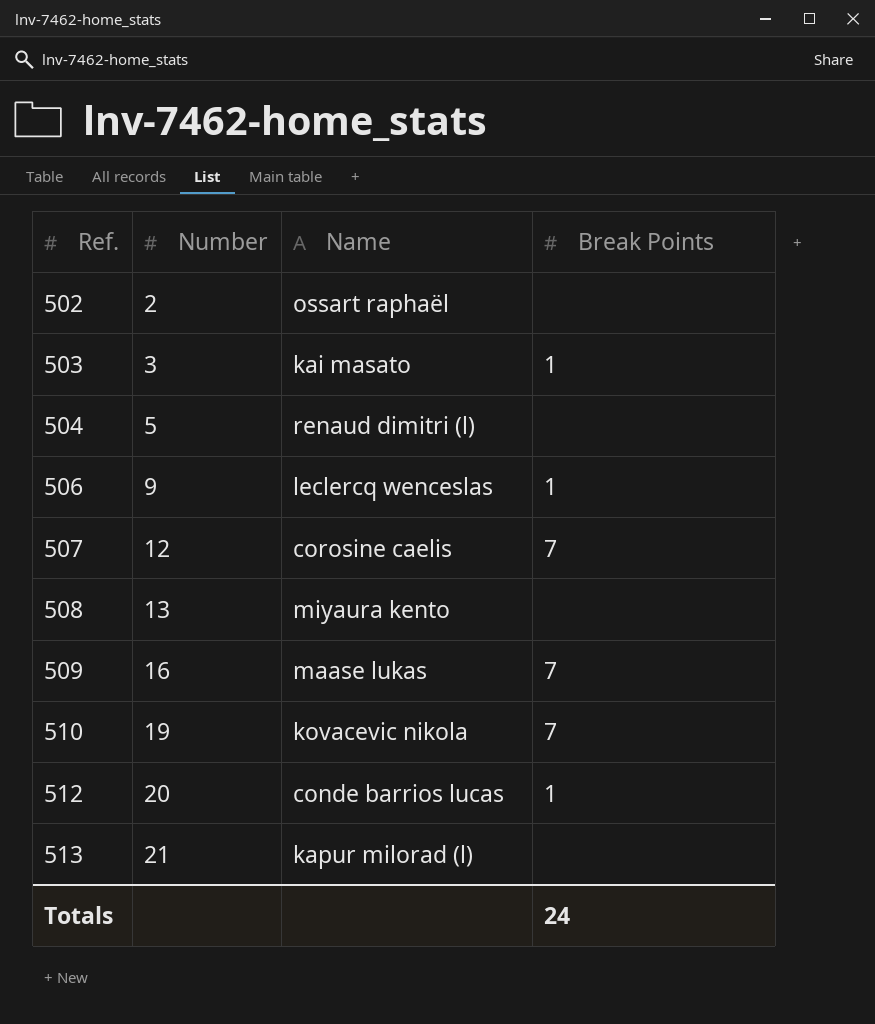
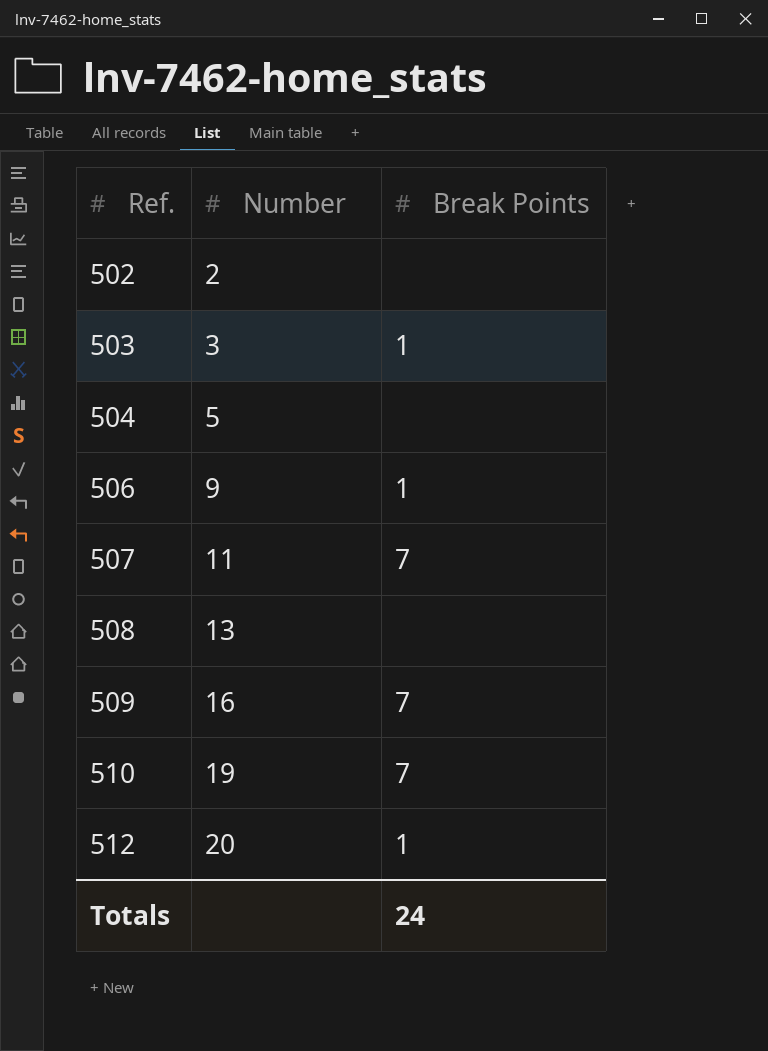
column Name | position: 3 -> none
row 513: 21 | kapur milorad (l) | none -> none
507 | Number: 12 -> 11

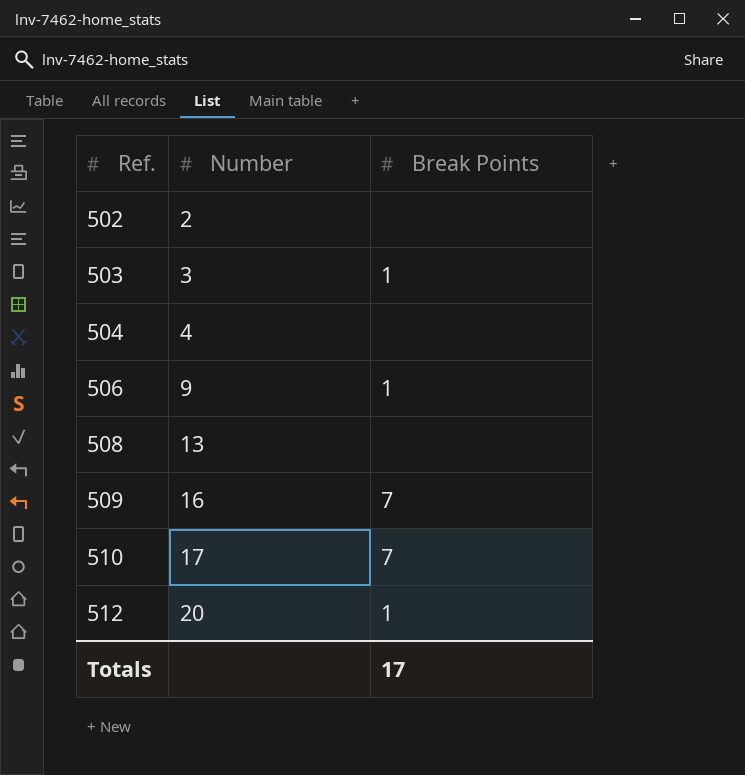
row 507: 11 | 7 -> none
504 | Number: 5 -> 4
510 | Number: 19 -> 17
Totals | Break Points: 24 -> 17

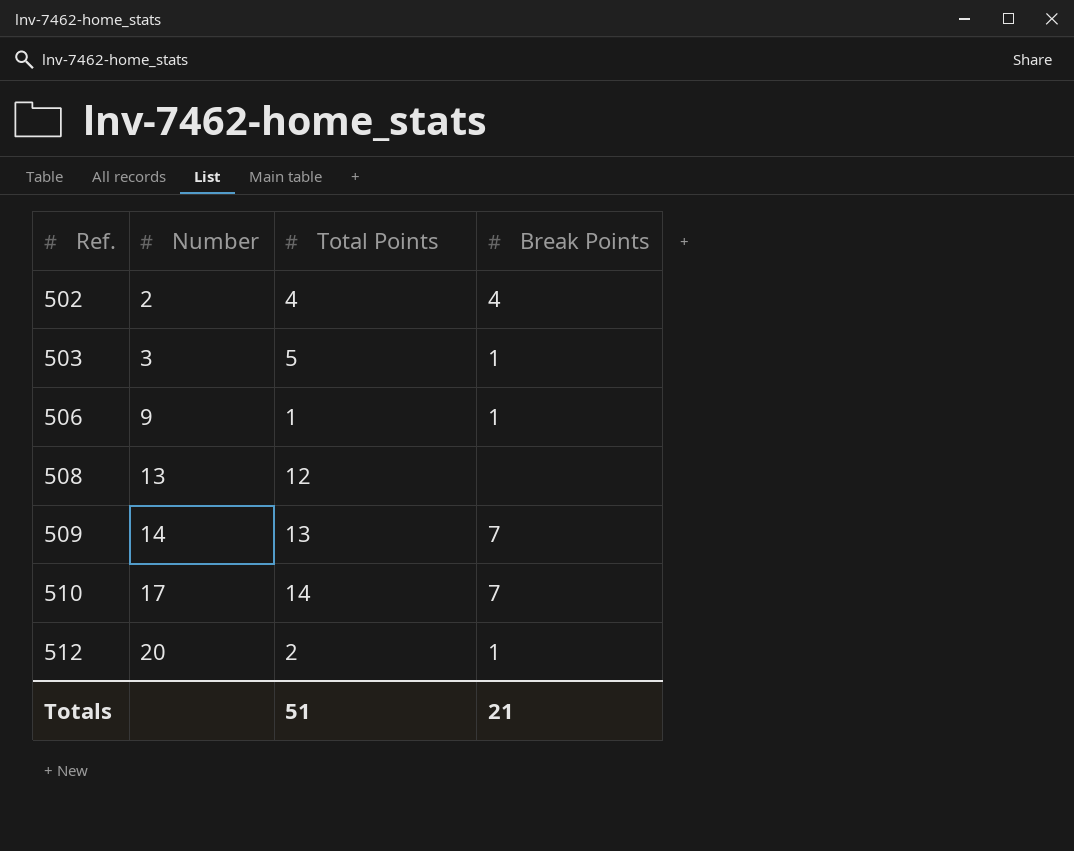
column Total Points | position: none -> 3
row 504: 4 | none -> none
502 | Break Points: none -> 4
509 | Number: 16 -> 14
Totals | Break Points: 17 -> 21

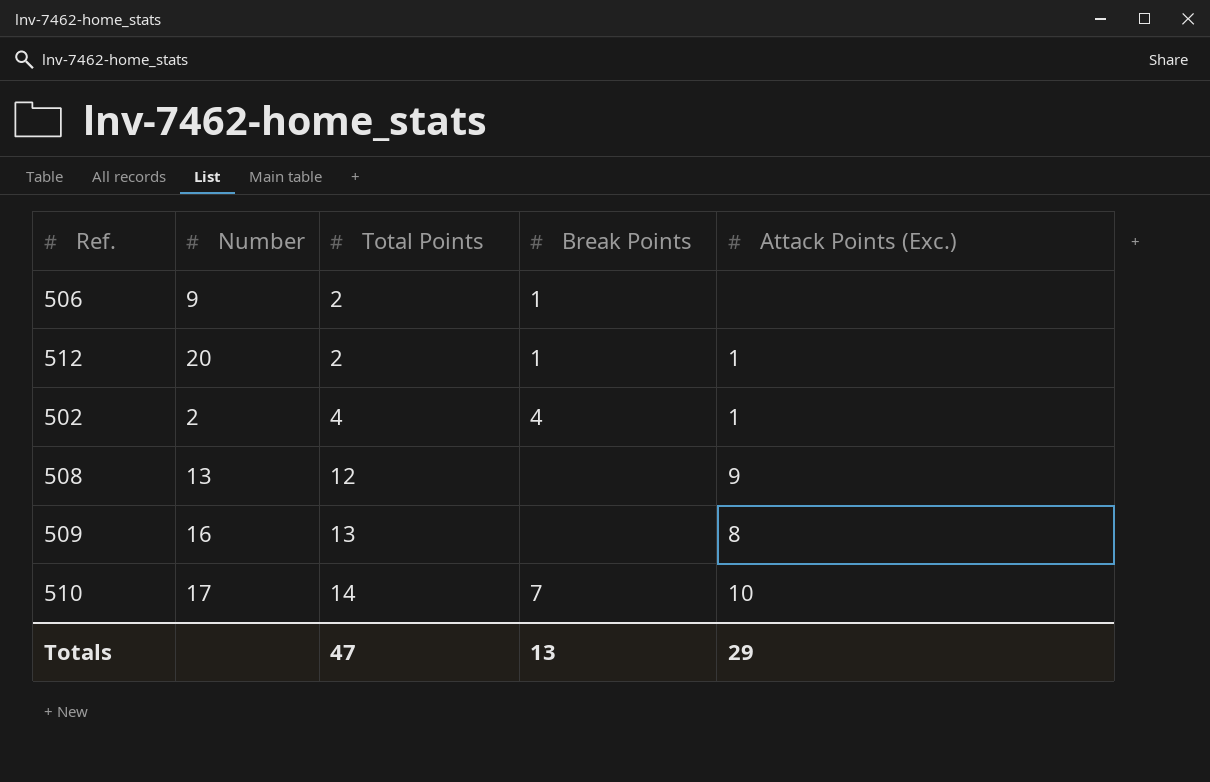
row order: Ref. ascending -> Total Points ascending
column Attack Points (Exc.) | position: none -> 5
row 503: 3 | 5 | 1 -> none
506 | Total Points: 1 -> 2
509 | Number: 14 -> 16
509 | Break Points: 7 -> none
Totals | Total Points: 51 -> 47
Totals | Break Points: 21 -> 13

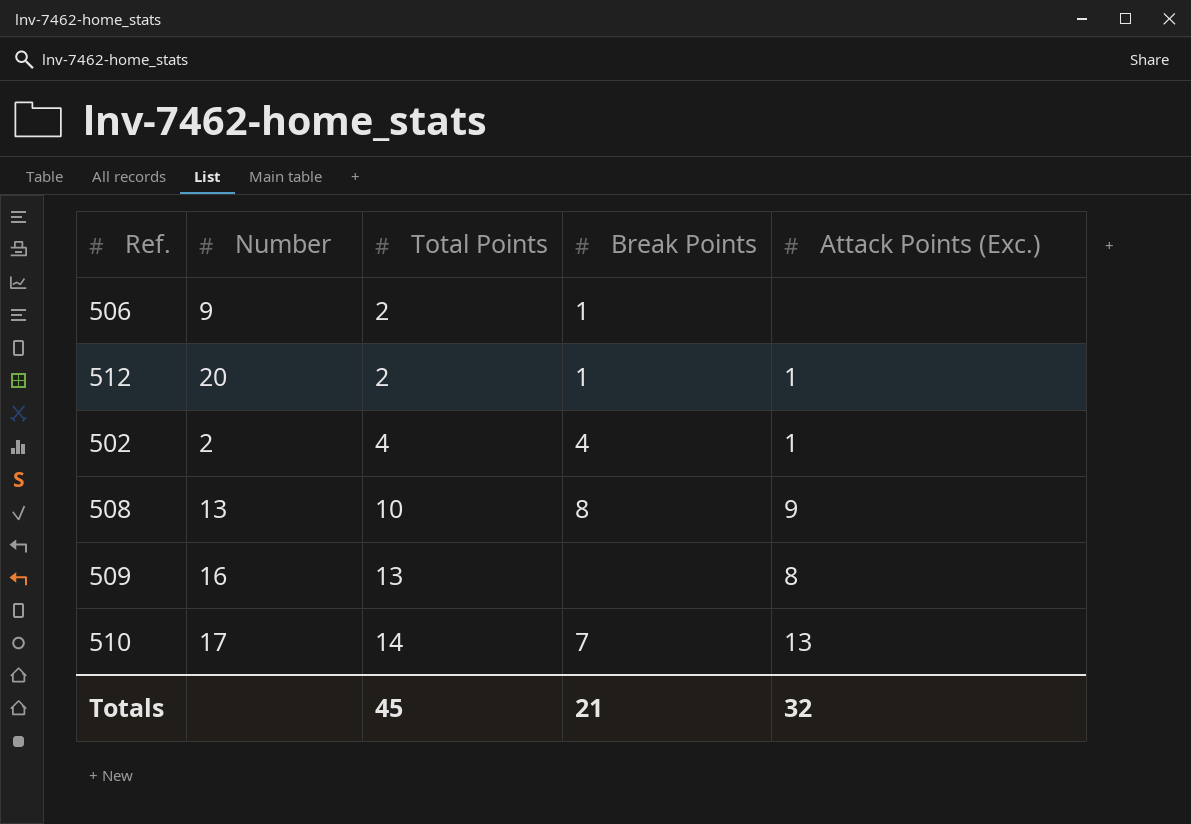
508 | Total Points: 12 -> 10
508 | Break Points: none -> 8
510 | Attack Points (Exc.): 10 -> 13
Totals | Total Points: 47 -> 45
Totals | Break Points: 13 -> 21
Totals | Attack Points (Exc.): 29 -> 32

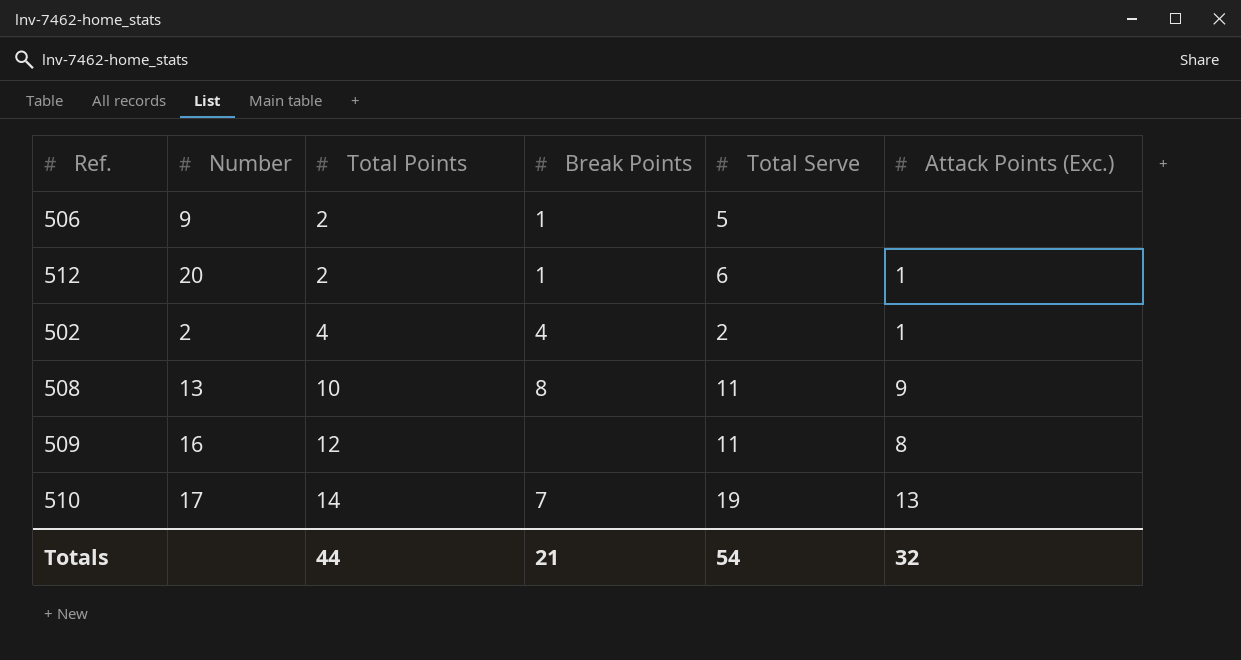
column Total Serve | position: none -> 5
509 | Total Points: 13 -> 12
Totals | Total Points: 45 -> 44

